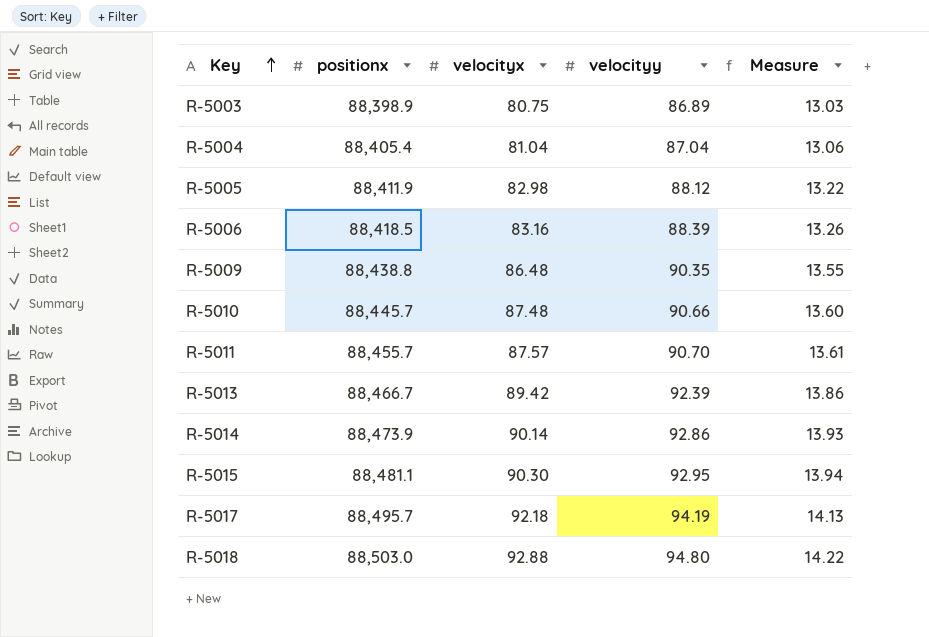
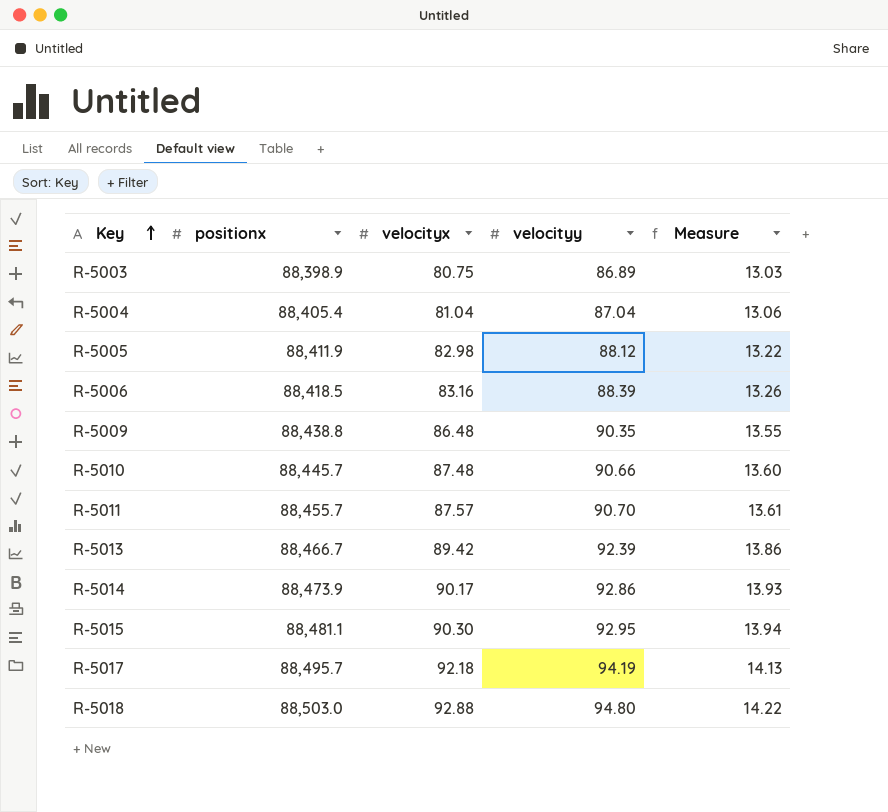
R-5014 | velocityx: 90.14 -> 90.17

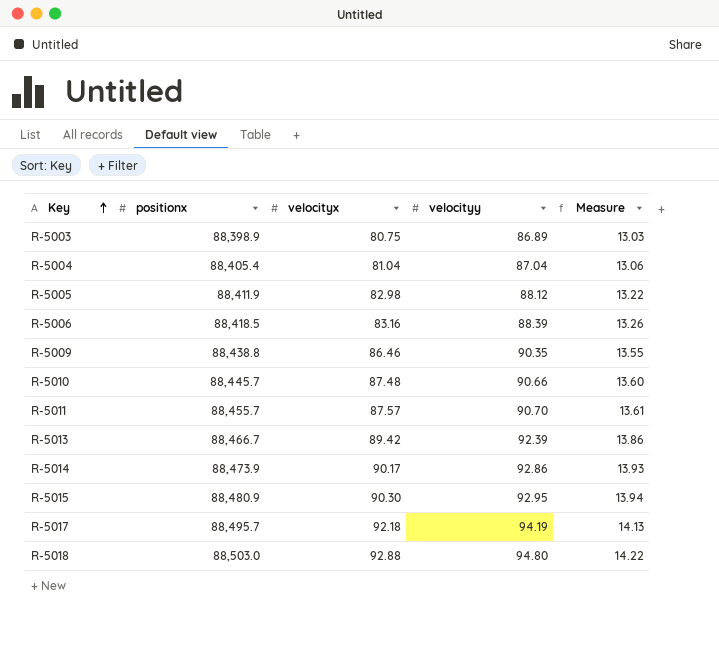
R-5009 | velocityx: 86.48 -> 86.46
R-5015 | positionx: 88,481.1 -> 88,480.9

